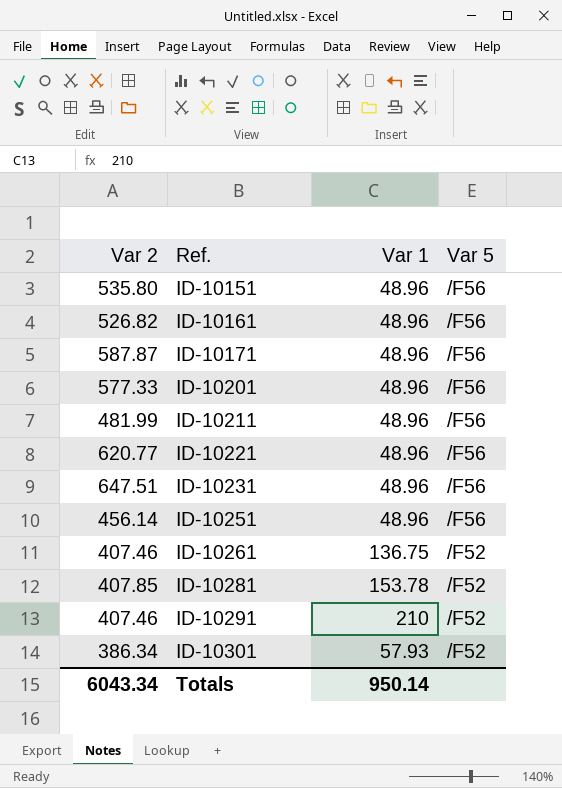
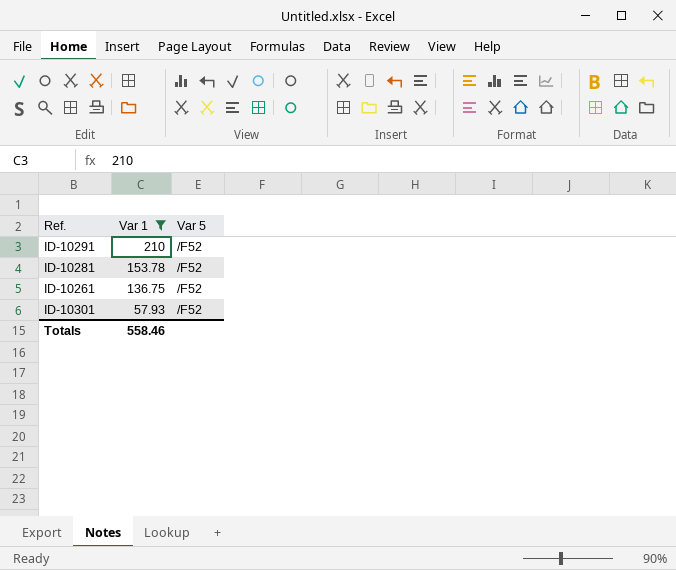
filter: none -> Var 1 != 48.96
row order: Ref. ascending -> Var 1 descending
column Var 2 | position: 1 -> none
Totals | Var 1: 950.14 -> 558.46

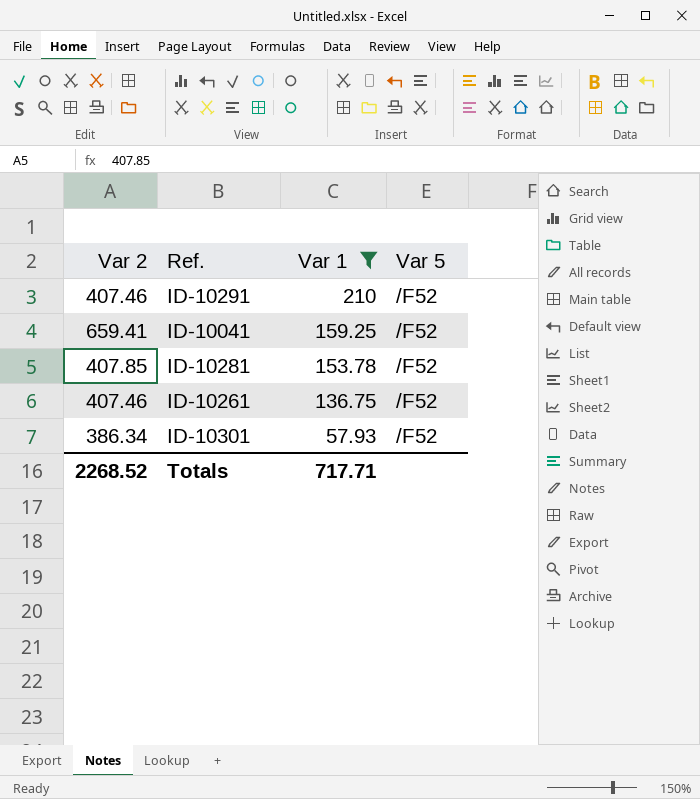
column Var 2 | position: none -> 1
row ID-10041: none -> 659.41 | 159.25 | /F52
Totals | Var 1: 558.46 -> 717.71

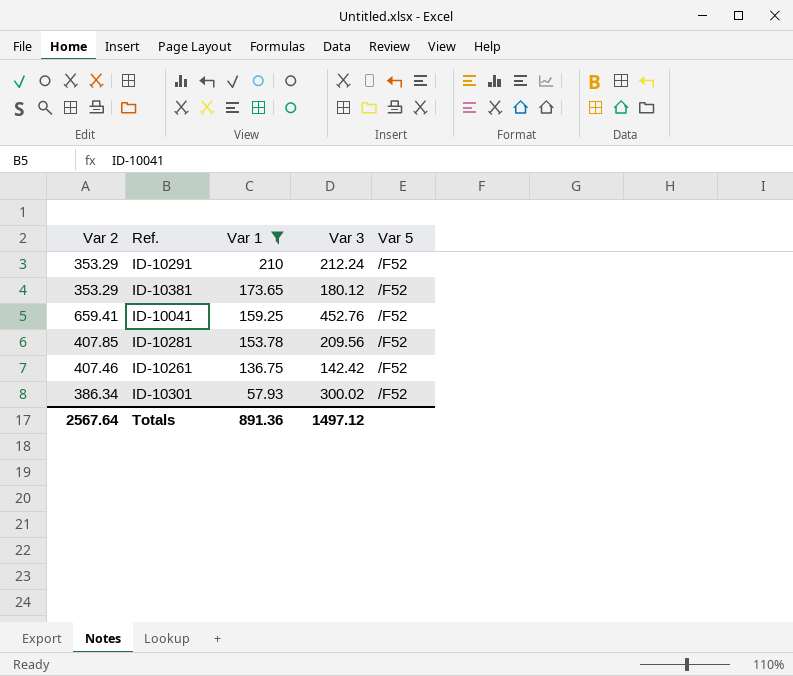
column Var 3 | position: none -> 4
ID-10291 | Var 2: 407.46 -> 353.29
row ID-10381: none -> 353.29 | 173.65 | 180.12 | /F52
Totals | Var 2: 2268.52 -> 2567.64
Totals | Var 1: 717.71 -> 891.36

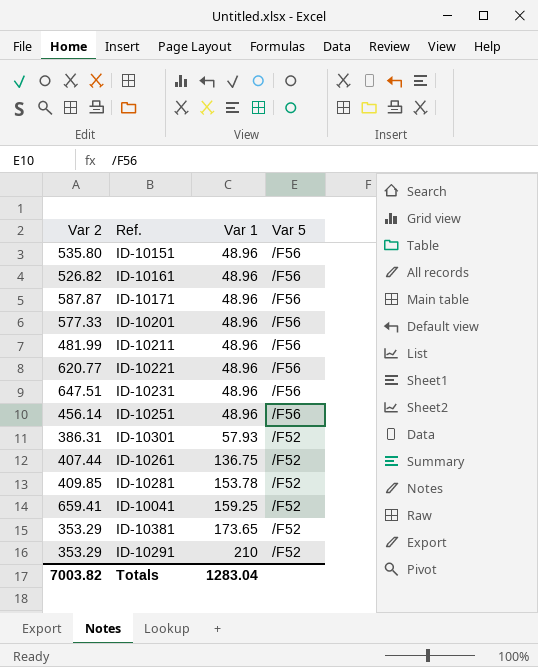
filter: Var 1 != 48.96 -> none
row order: Var 1 descending -> Var 1 ascending
column Var 3 | position: 4 -> none
ID-10301 | Var 2: 386.34 -> 386.31
ID-10261 | Var 2: 407.46 -> 407.44
ID-10281 | Var 2: 407.85 -> 409.85
Totals | Var 2: 2567.64 -> 7003.82
Totals | Var 1: 891.36 -> 1283.04

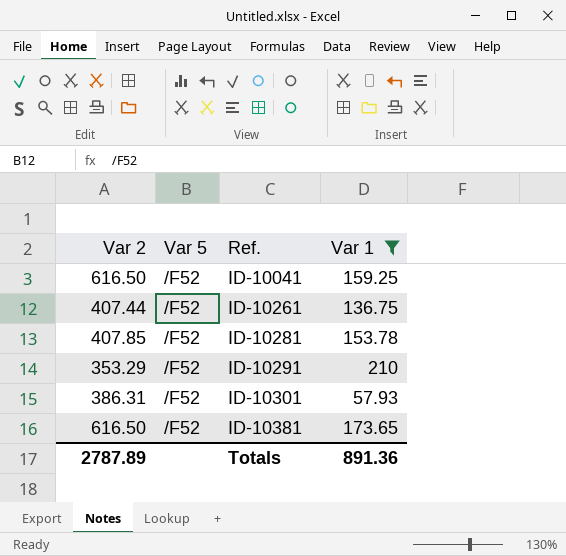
filter: none -> Var 1 != 48.96
row order: Var 1 ascending -> Ref. ascending
column Var 5 | position: 4 -> 2
ID-10041 | Var 2: 659.41 -> 616.50
ID-10281 | Var 2: 409.85 -> 407.85
ID-10381 | Var 2: 353.29 -> 616.50
Totals | Var 2: 7003.82 -> 2787.89
Totals | Var 1: 1283.04 -> 891.36

